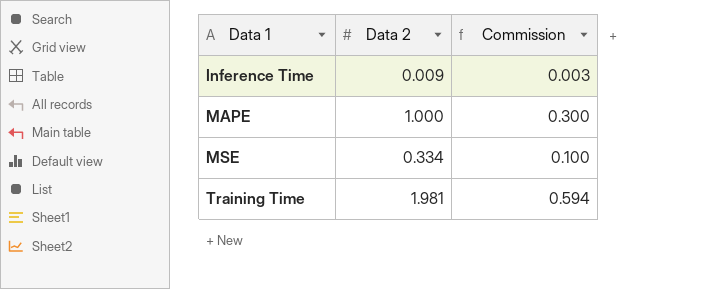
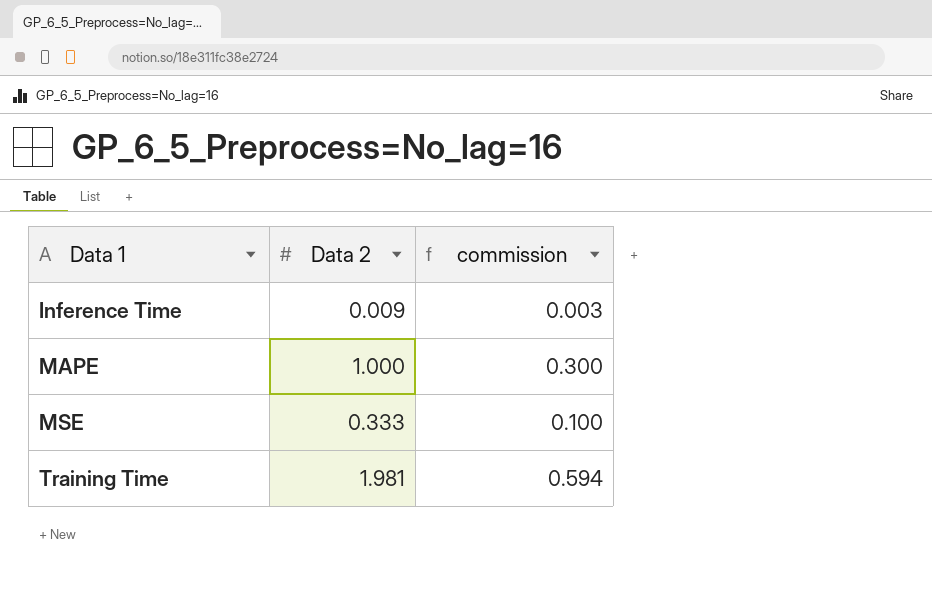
column name: Commission -> commission
MSE | Data 2: 0.334 -> 0.333

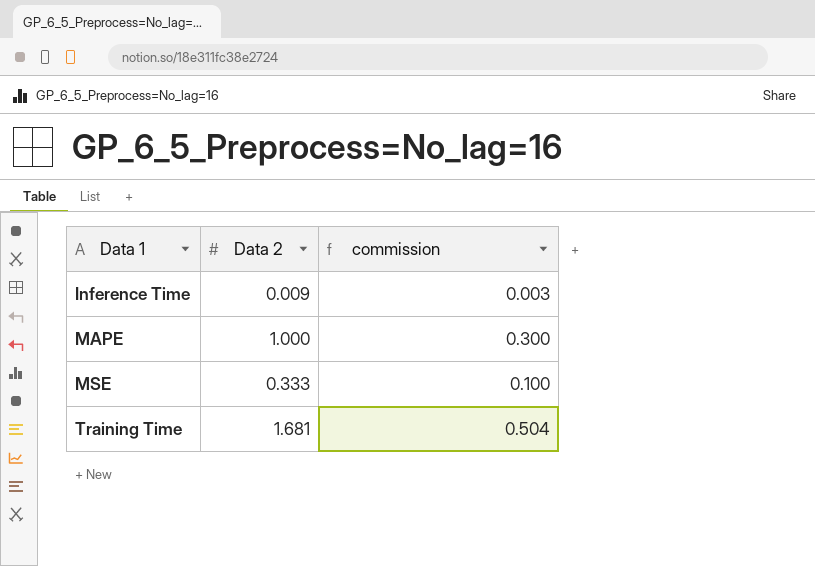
Training Time | Data 2: 1.981 -> 1.681
Training Time | commission: 0.594 -> 0.504

